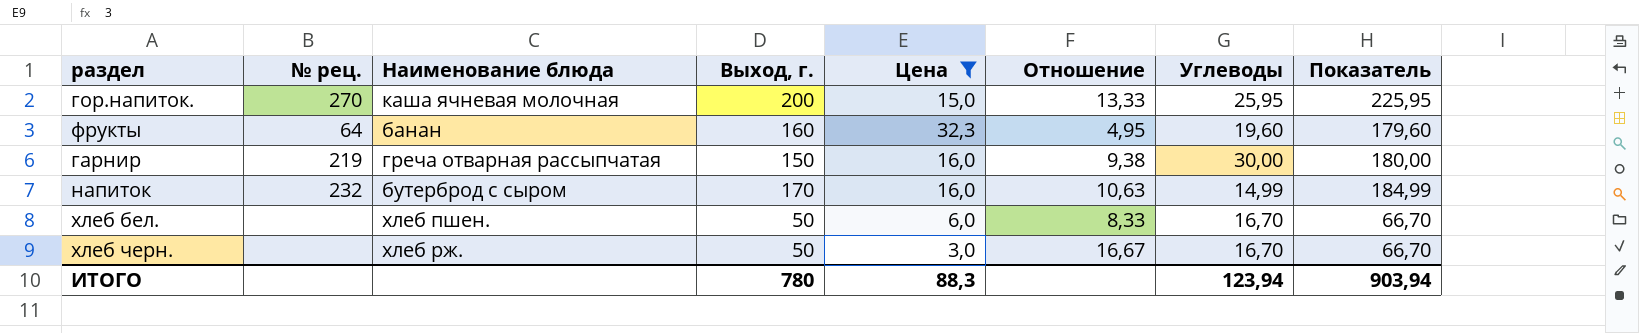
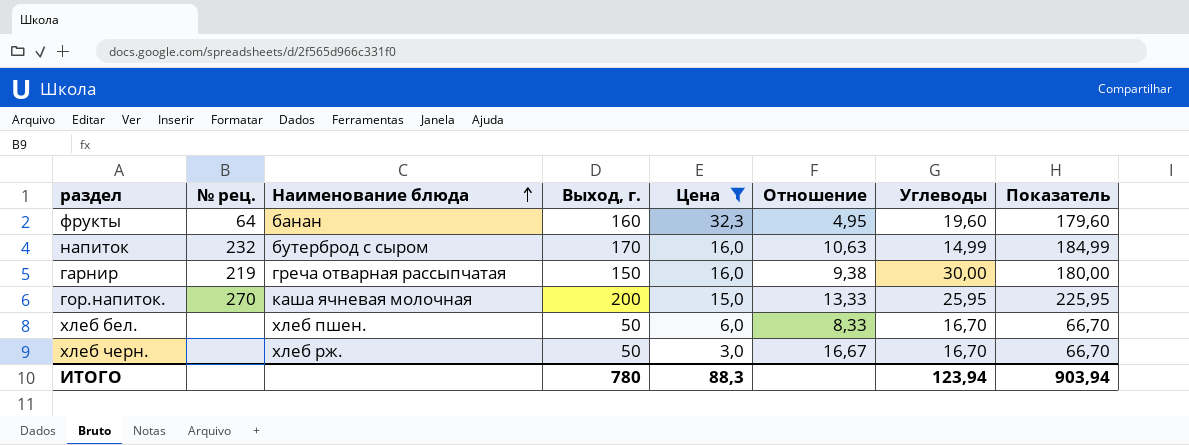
row order: none -> Наименование блюда ascending

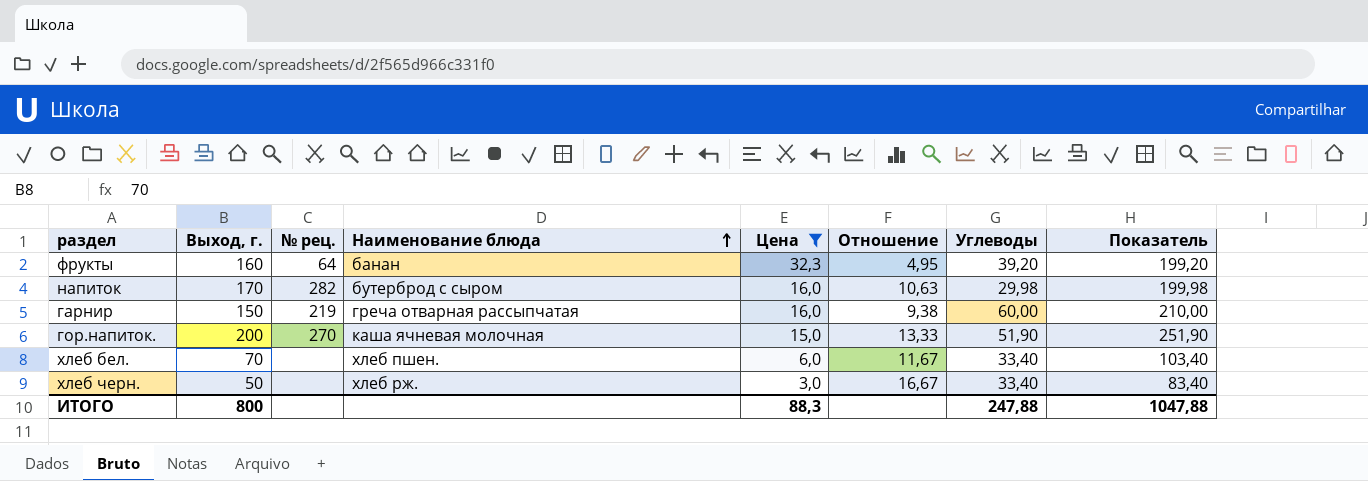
column Выход, г. | position: 4 -> 2
фрукты | Углеводы: 19,60 -> 39,20
фрукты | Показатель: 179,60 -> 199,20
напиток | № рец.: 232 -> 282
напиток | Углеводы: 14,99 -> 29,98
напиток | Показатель: 184,99 -> 199,98
гарнир | Углеводы: 30,00 -> 60,00
гарнир | Показатель: 180,00 -> 210,00
гор.напиток. | Углеводы: 25,95 -> 51,90
гор.напиток. | Показатель: 225,95 -> 251,90
хлеб бел. | Выход, г.: 50 -> 70
хлеб бел. | Отношение: 8,33 -> 11,67
хлеб бел. | Углеводы: 16,70 -> 33,40
хлеб бел. | Показатель: 66,70 -> 103,40
хлеб черн. | Углеводы: 16,70 -> 33,40
хлеб черн. | Показатель: 66,70 -> 83,40
ИТОГО | Выход, г.: 780 -> 800
ИТОГО | Углеводы: 123,94 -> 247,88
ИТОГО | Показатель: 903,94 -> 1047,88

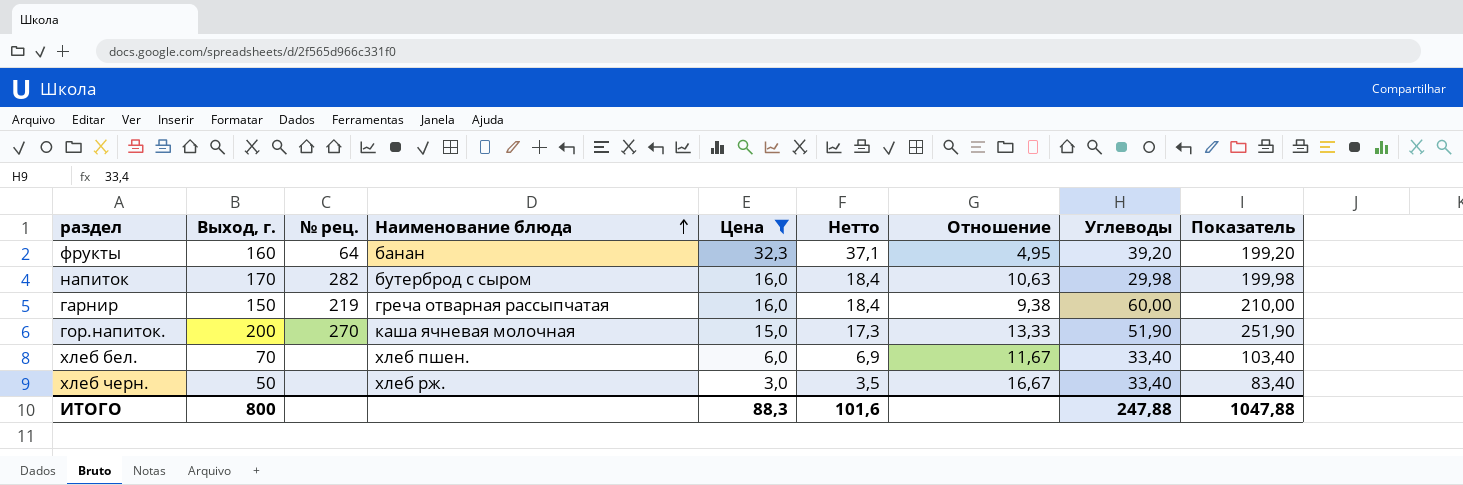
column Нетто | formula: none -> [Цена] * 1,15

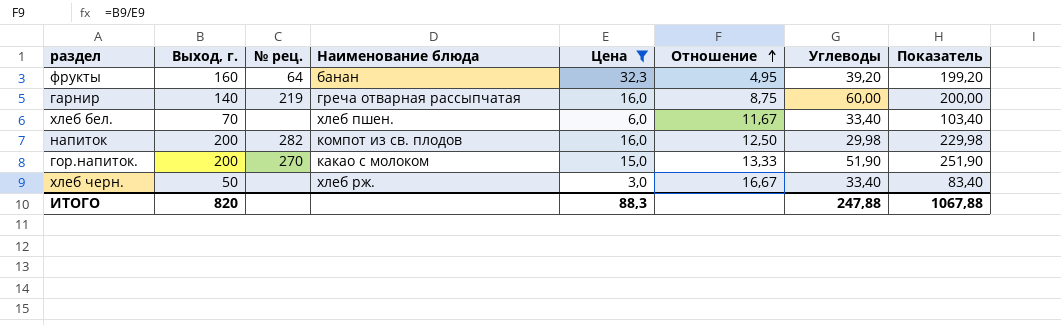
row order: Наименование блюда ascending -> Отношение ascending
column Нетто | formula: [Цена] * 1,15 -> none
гарнир | Выход, г.: 150 -> 140
гарнир | Отношение: 9,38 -> 8,75
гарнир | Показатель: 210,00 -> 200,00
напиток | Выход, г.: 170 -> 200
напиток | Наименование блюда: бутерброд с сыром -> компот из св. плодов
напиток | Отношение: 10,63 -> 12,50
напиток | Показатель: 199,98 -> 229,98
гор.напиток. | Наименование блюда: каша ячневая молочная -> какао с молоком
ИТОГО | Выход, г.: 800 -> 820
ИТОГО | Показатель: 1047,88 -> 1067,88

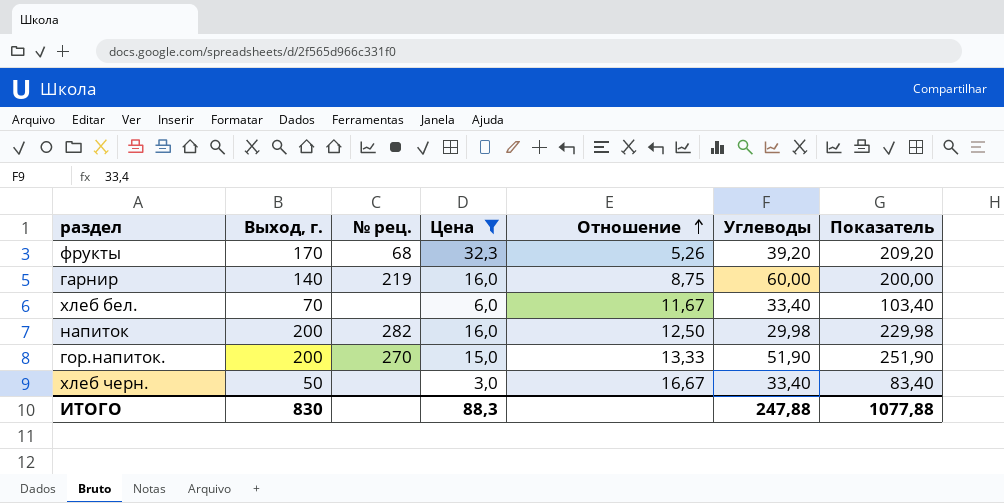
column Наименование блюда | position: 4 -> none
фрукты | Выход, г.: 160 -> 170
фрукты | № рец.: 64 -> 68
фрукты | Отношение: 4,95 -> 5,26
фрукты | Показатель: 199,20 -> 209,20
ИТОГО | Выход, г.: 820 -> 830
ИТОГО | Показатель: 1067,88 -> 1077,88

